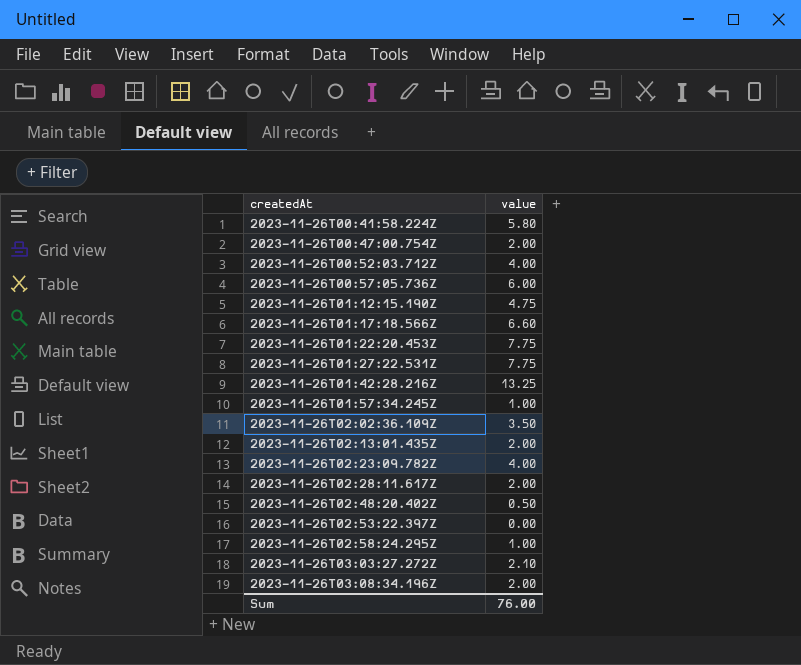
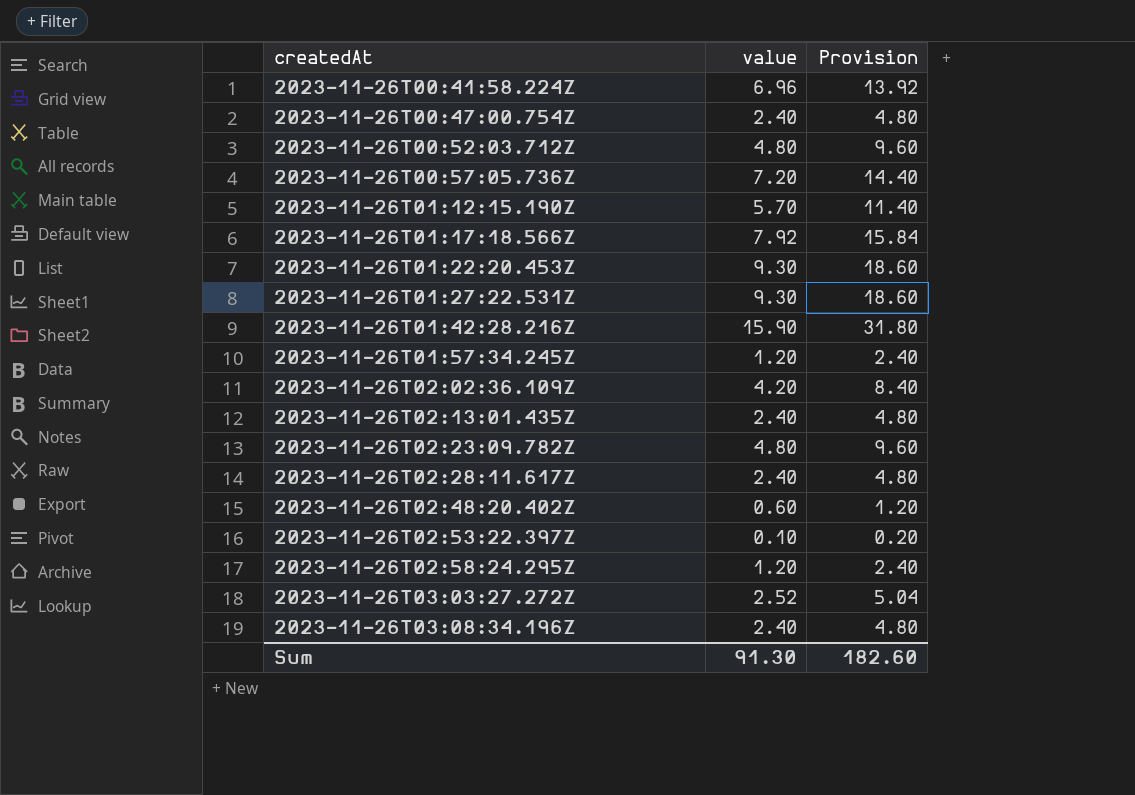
column Provision | formula: none -> [value] * 2
2023-11-26T00:41:58.224Z | value: 5.80 -> 6.96
2023-11-26T00:47:00.754Z | value: 2.00 -> 2.40
2023-11-26T00:52:03.712Z | value: 4.00 -> 4.80
2023-11-26T00:57:05.736Z | value: 6.00 -> 7.20
2023-11-26T01:12:15.190Z | value: 4.75 -> 5.70
2023-11-26T01:17:18.566Z | value: 6.60 -> 7.92
2023-11-26T01:22:20.453Z | value: 7.75 -> 9.30
2023-11-26T01:27:22.531Z | value: 7.75 -> 9.30
2023-11-26T01:42:28.216Z | value: 13.25 -> 15.90
2023-11-26T01:57:34.245Z | value: 1.00 -> 1.20
2023-11-26T02:02:36.109Z | value: 3.50 -> 4.20
2023-11-26T02:13:01.435Z | value: 2.00 -> 2.40
2023-11-26T02:23:09.782Z | value: 4.00 -> 4.80
2023-11-26T02:28:11.617Z | value: 2.00 -> 2.40
2023-11-26T02:48:20.402Z | value: 0.50 -> 0.60
2023-11-26T02:53:22.397Z | value: 0.00 -> 0.10
2023-11-26T02:58:24.295Z | value: 1.00 -> 1.20
2023-11-26T03:03:27.272Z | value: 2.10 -> 2.52
2023-11-26T03:08:34.196Z | value: 2.00 -> 2.40
Sum | value: 76.00 -> 91.30

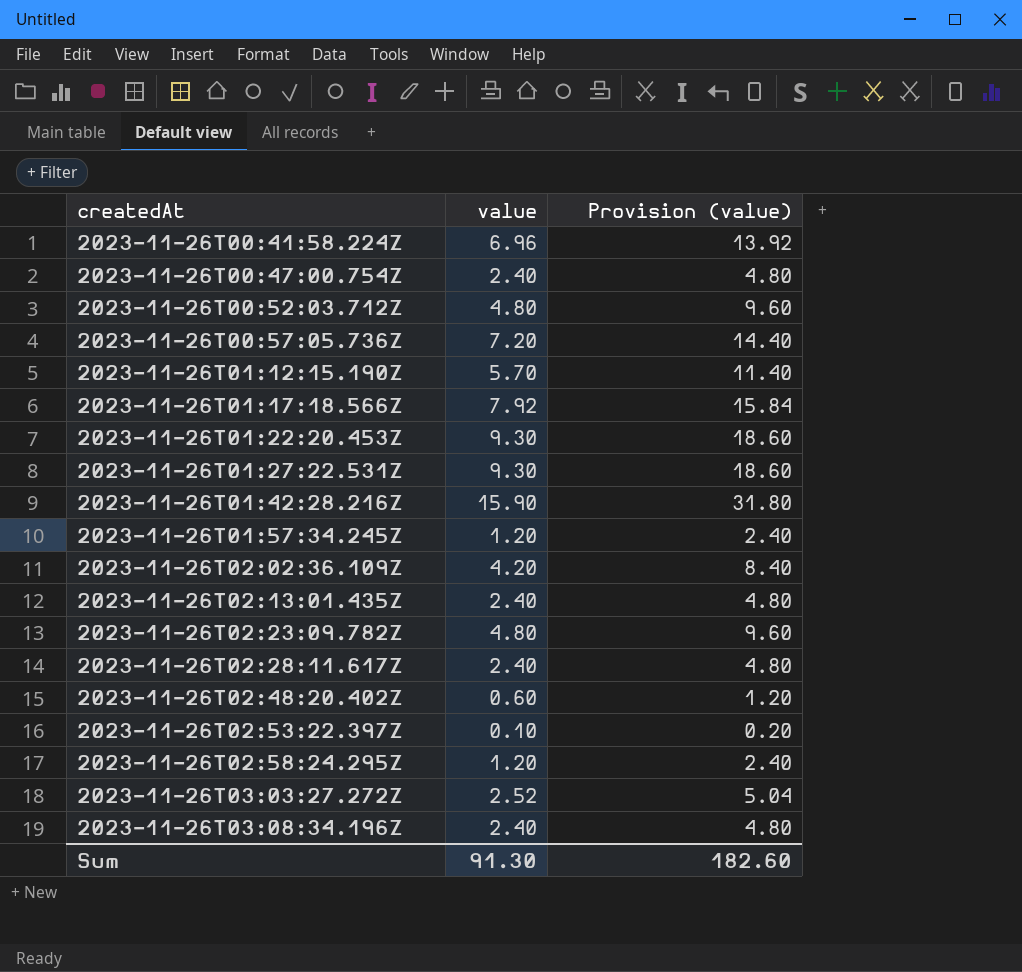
column name: Provision -> Provision (value)

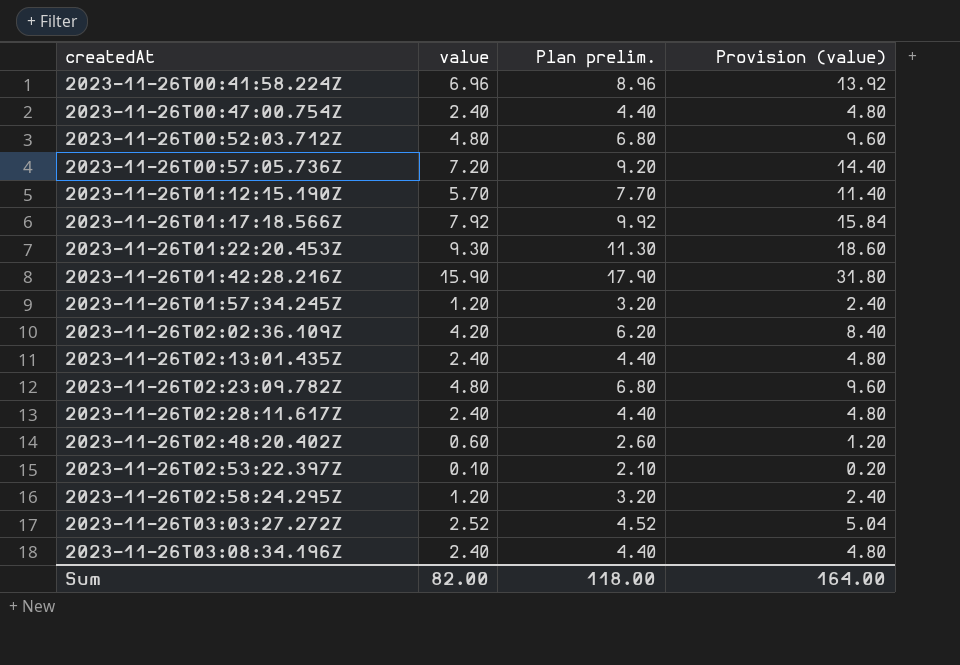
column Plan prelim. | formula: none -> [value] + 2
row 2023-11-26T01:27:22.531Z: 9.30 | 18.60 -> none
Sum | value: 91.30 -> 82.00
Sum | Provision (value): 182.60 -> 164.00

